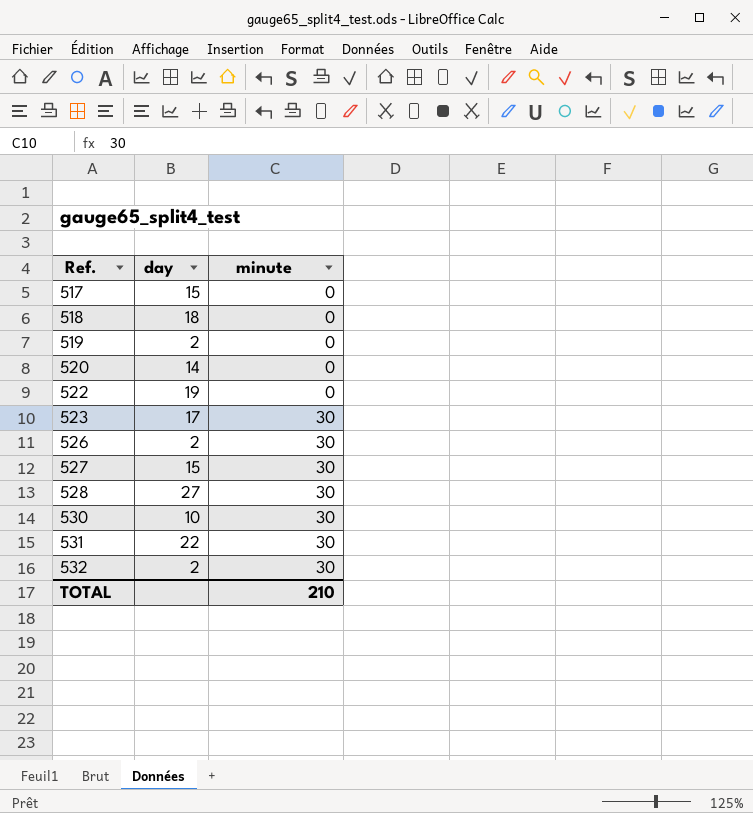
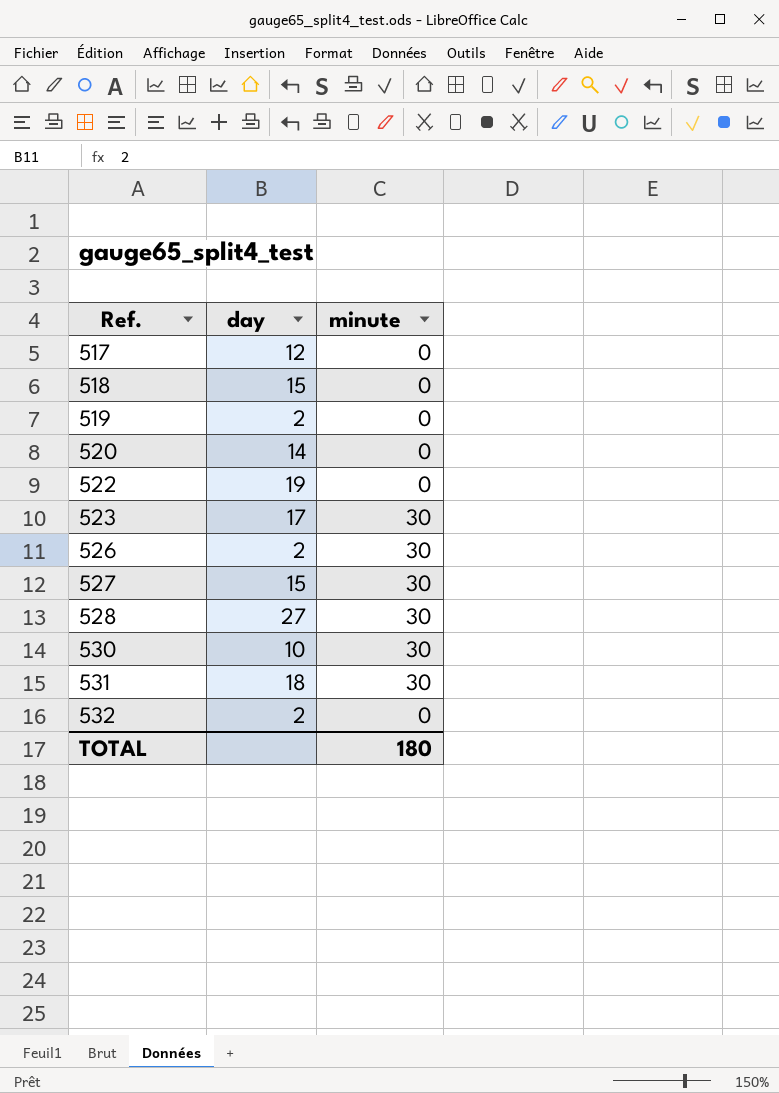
517 | day: 15 -> 12
518 | day: 18 -> 15
531 | day: 22 -> 18
532 | minute: 30 -> 0
TOTAL | minute: 210 -> 180

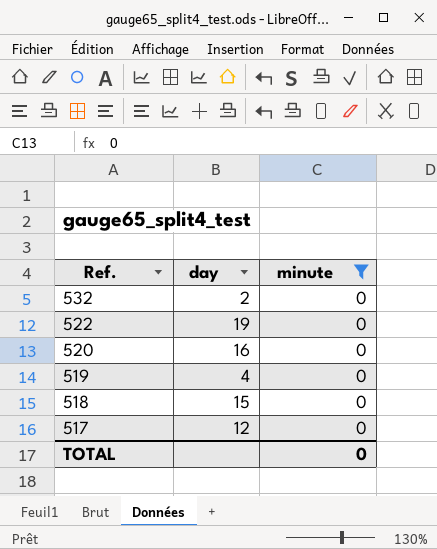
filter: none -> minute = 0
row order: Ref. ascending -> Ref. descending
520 | day: 14 -> 16
519 | day: 2 -> 4
TOTAL | minute: 180 -> 0

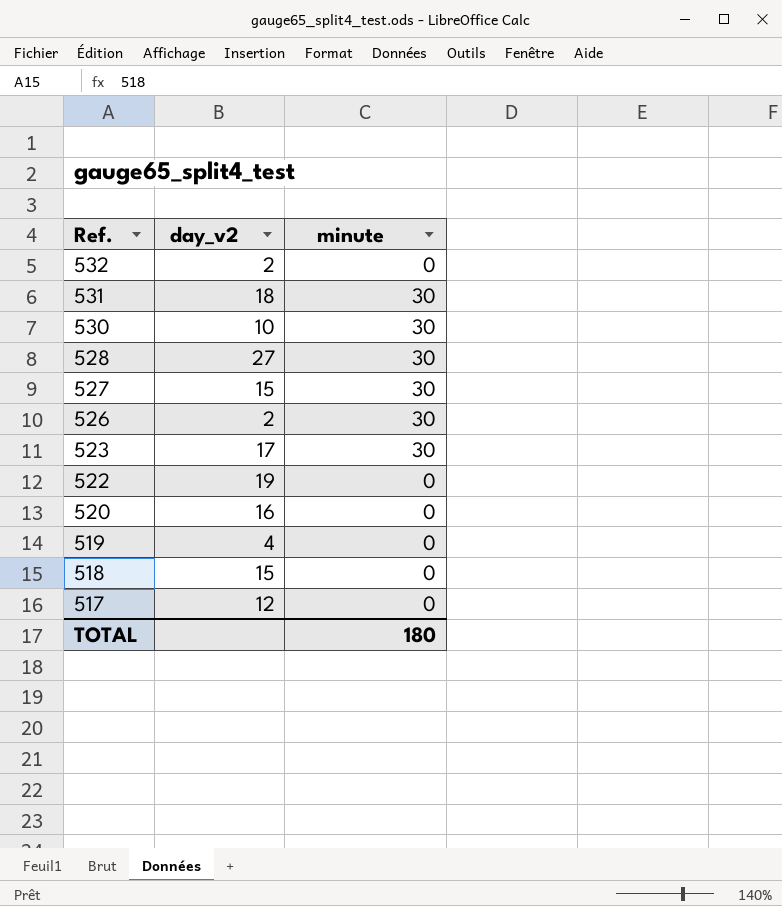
filter: minute = 0 -> none
column name: day -> day_v2
TOTAL | minute: 0 -> 180

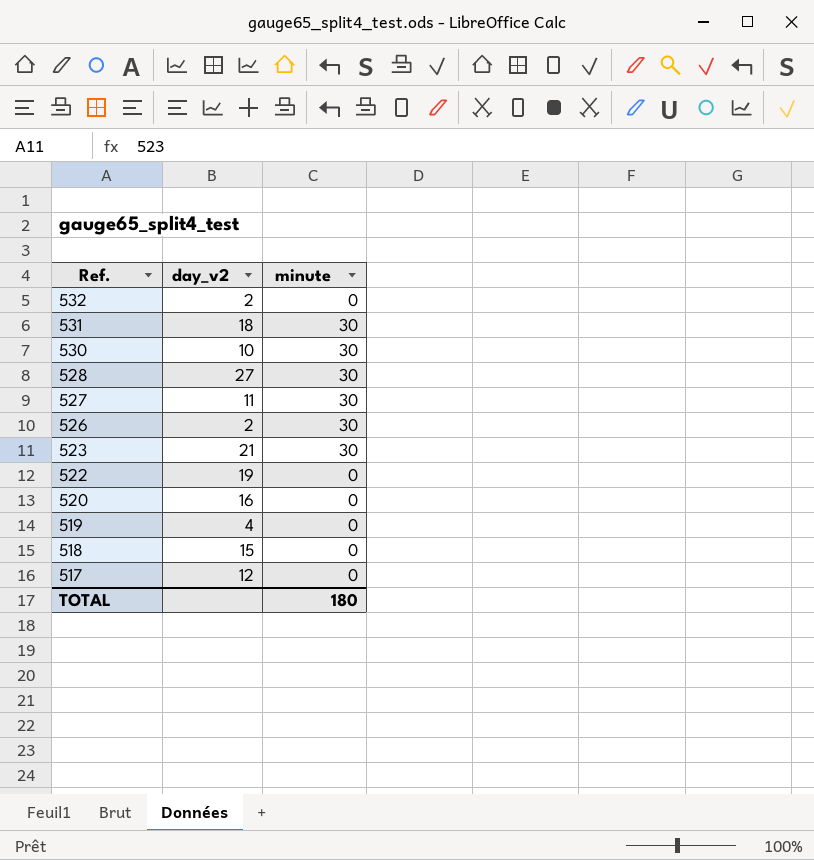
527 | day_v2: 15 -> 11
523 | day_v2: 17 -> 21

